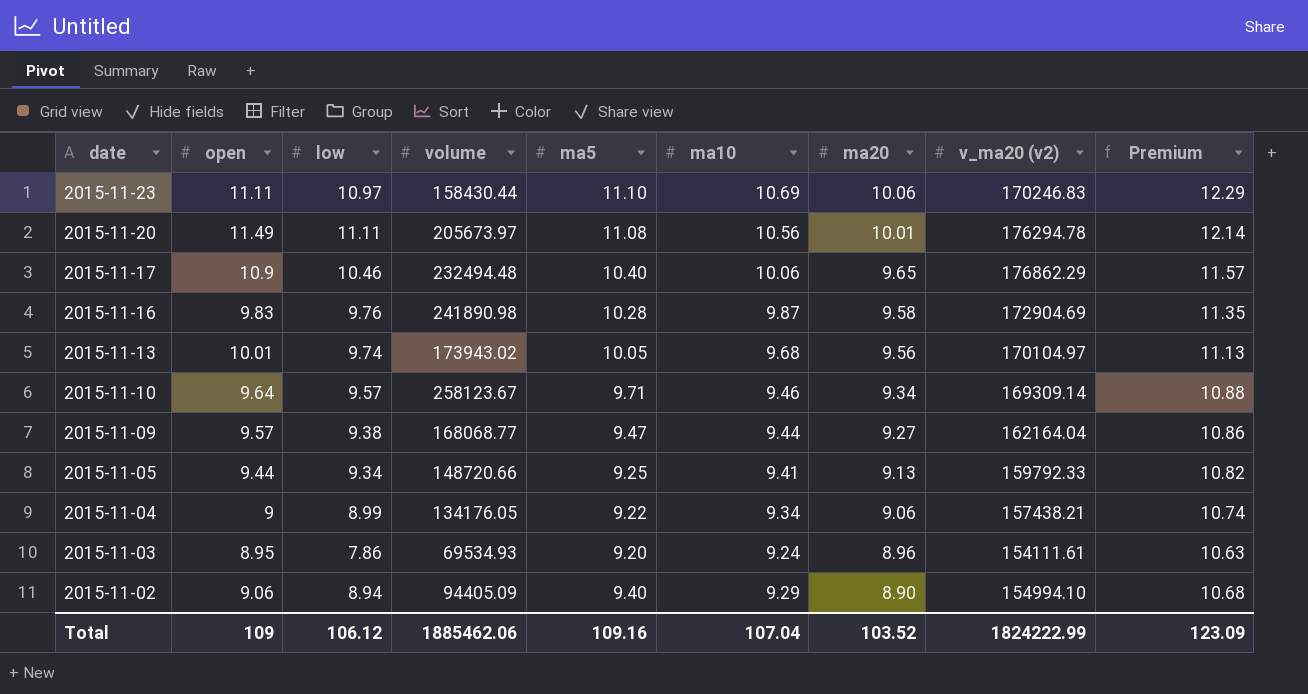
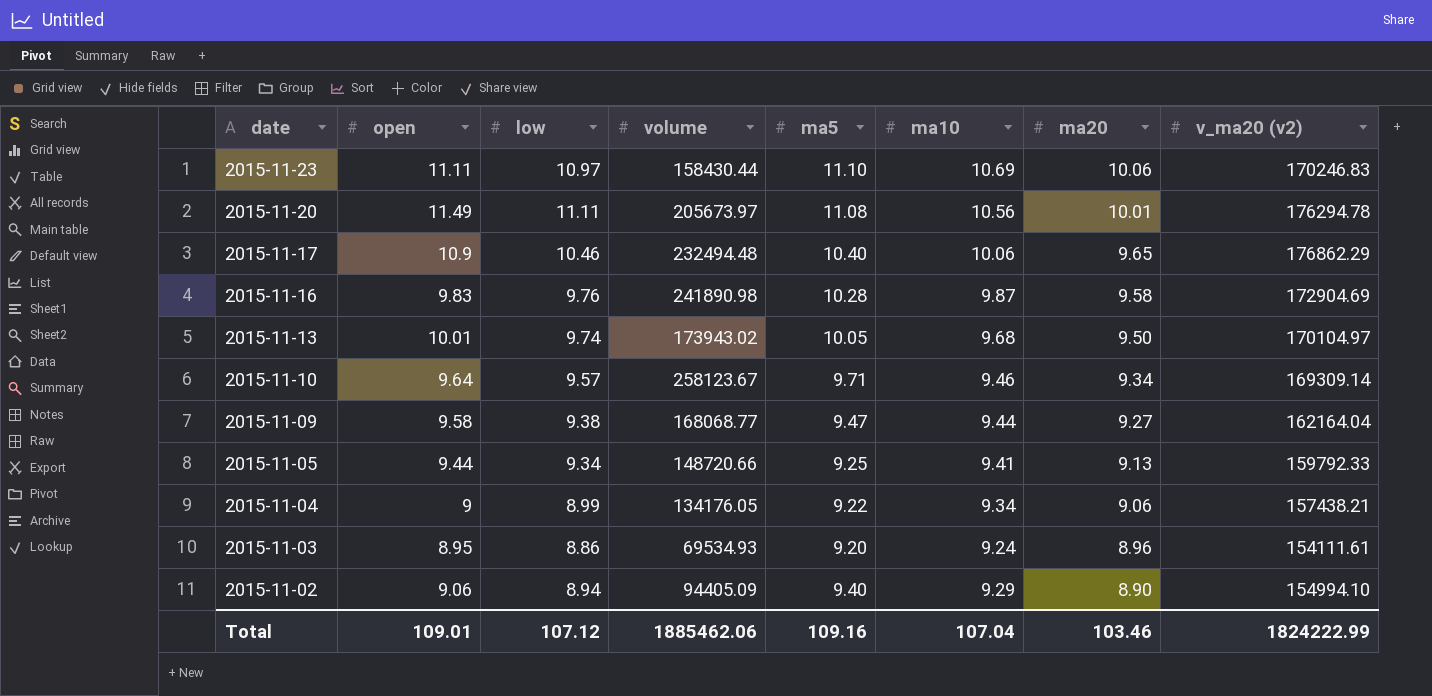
column Premium | formula: [ma10] * 1.15 -> none
2015-11-13 | ma20: 9.56 -> 9.50
2015-11-09 | open: 9.57 -> 9.58
2015-11-03 | low: 7.86 -> 8.86
Total | open: 109 -> 109.01
Total | low: 106.12 -> 107.12
Total | ma20: 103.52 -> 103.46

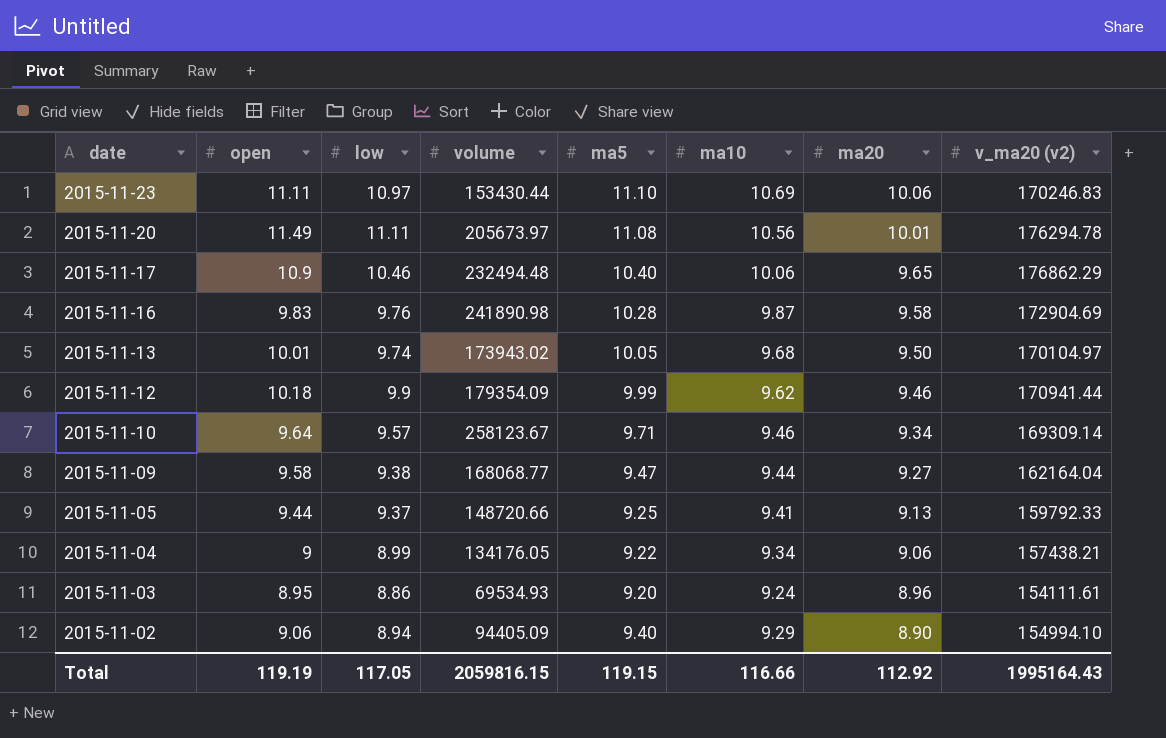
2015-11-23 | volume: 158430.44 -> 153430.44
row 2015-11-12: none -> 10.18 | 9.9 | 179354.09 | 9.99 | 9.62 | 9.46 | 170941.44
2015-11-05 | low: 9.34 -> 9.37
Total | open: 109.01 -> 119.19
Total | low: 107.12 -> 117.05
Total | volume: 1885462.06 -> 2059816.15
Total | ma5: 109.16 -> 119.15
Total | ma10: 107.04 -> 116.66
Total | ma20: 103.46 -> 112.92
Total | v_ma20 (v2): 1824222.99 -> 1995164.43

